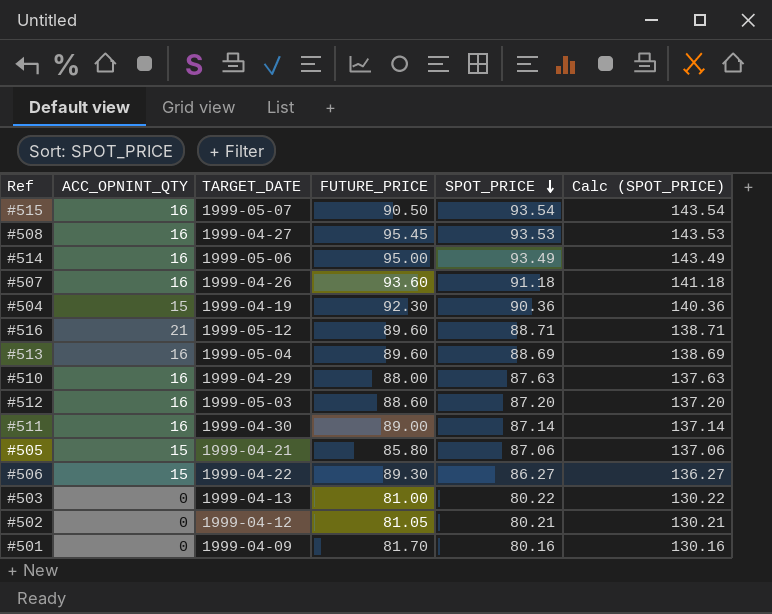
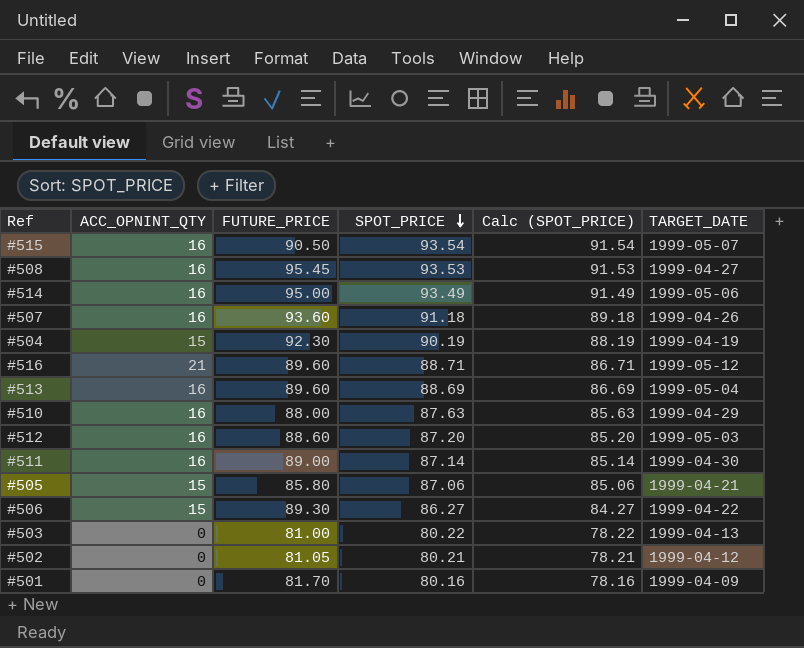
column Calc (SPOT_PRICE) | formula: [SPOT_PRICE] + 50 -> [SPOT_PRICE] - 2
column TARGET_DATE | position: 3 -> 6
#504 | SPOT_PRICE: 90.36 -> 90.19

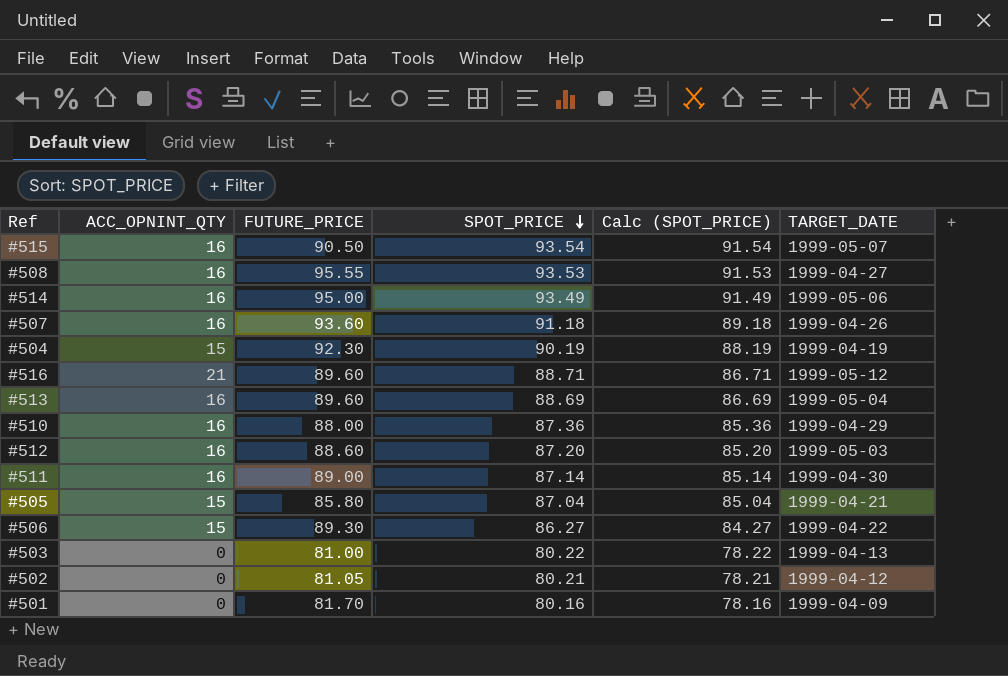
#508 | FUTURE_PRICE: 95.45 -> 95.55
#510 | SPOT_PRICE: 87.63 -> 87.36
#510 | Calc (SPOT_PRICE): 85.63 -> 85.36
#505 | SPOT_PRICE: 87.06 -> 87.04
#505 | Calc (SPOT_PRICE): 85.06 -> 85.04

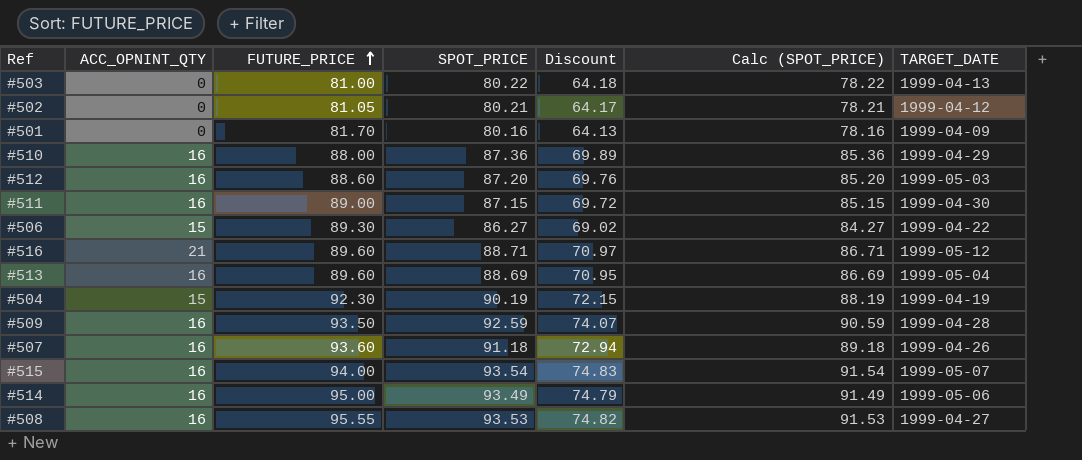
row order: SPOT_PRICE descending -> FUTURE_PRICE ascending
column Discount | formula: none -> [SPOT_PRICE] * 0.8
row #505: 15 | 85.80 | 87.04 | 85.04 | 1999-04-21 -> none
#511 | SPOT_PRICE: 87.14 -> 87.15
#511 | Calc (SPOT_PRICE): 85.14 -> 85.15
row #509: none -> 16 | 93.50 | 92.59 | 74.07 | 90.59 | 1999-04-28
#515 | FUTURE_PRICE: 90.50 -> 94.00

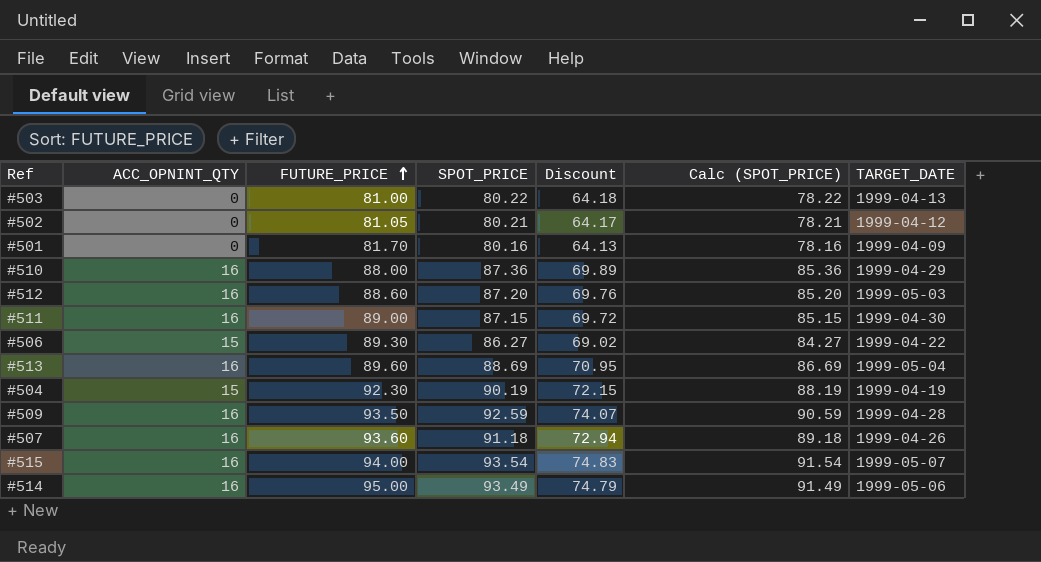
row #516: 21 | 89.60 | 88.71 | 70.97 | 86.71 | 1999-05-12 -> none
row #508: 16 | 95.55 | 93.53 | 74.82 | 91.53 | 1999-04-27 -> none

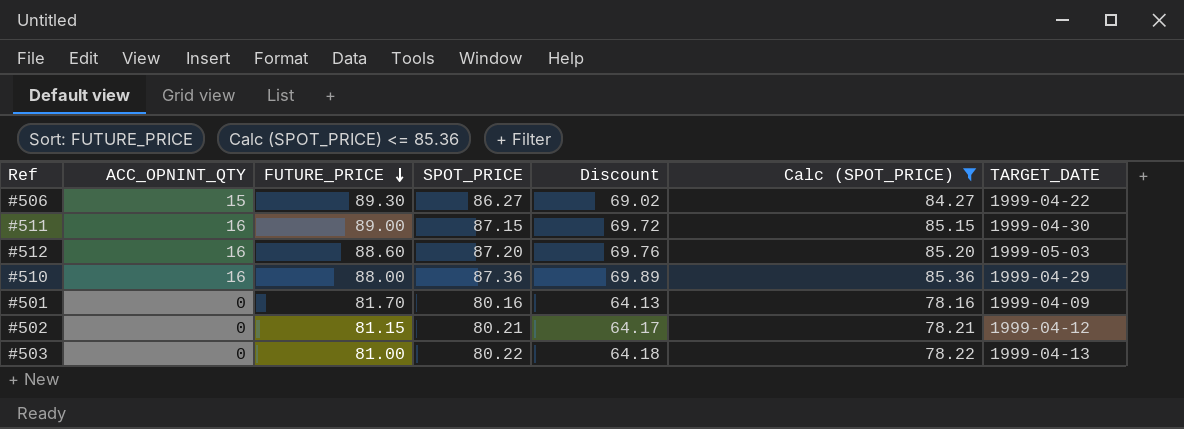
filter: none -> Calc (SPOT_PRICE) <= 85.36
row order: FUTURE_PRICE ascending -> FUTURE_PRICE descending
#502 | FUTURE_PRICE: 81.05 -> 81.15

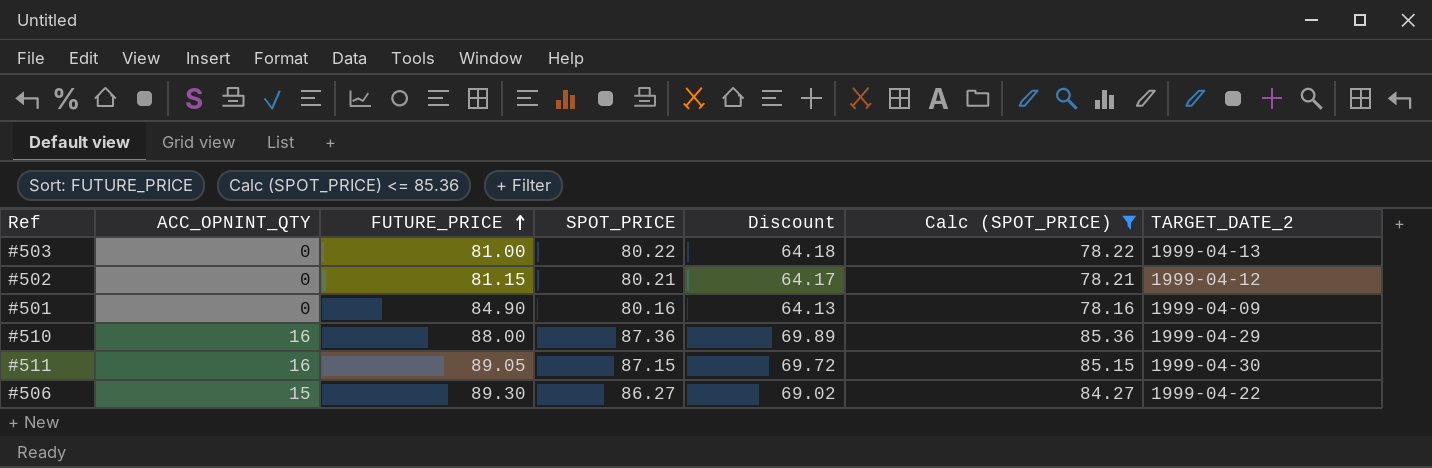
row order: FUTURE_PRICE descending -> FUTURE_PRICE ascending
column name: TARGET_DATE -> TARGET_DATE_2
row #512: 16 | 88.60 | 87.20 | 69.76 | 85.20 | 1999-05-03 -> none
#501 | FUTURE_PRICE: 81.70 -> 84.90
#511 | FUTURE_PRICE: 89.00 -> 89.05

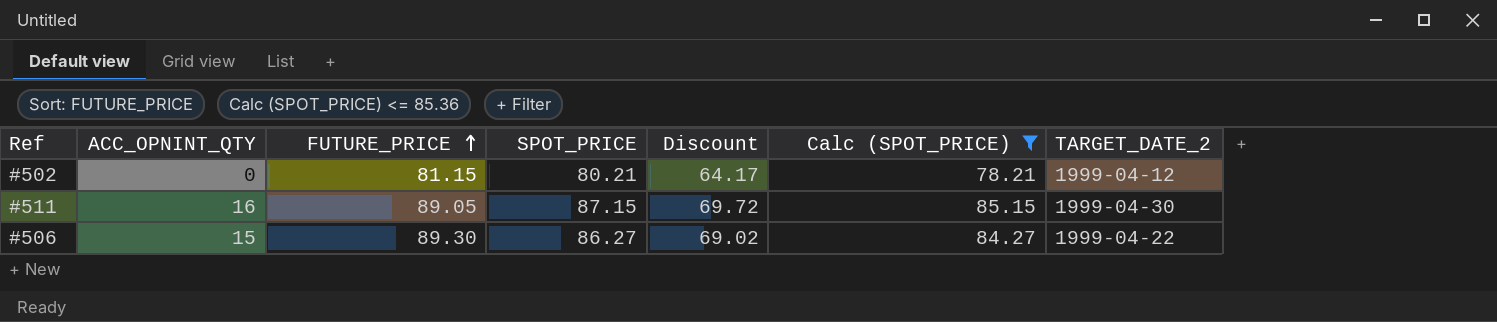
row #503: 0 | 81.00 | 80.22 | 64.18 | 78.22 | 1999-04-13 -> none
row #501: 0 | 84.90 | 80.16 | 64.13 | 78.16 | 1999-04-09 -> none
row #510: 16 | 88.00 | 87.36 | 69.89 | 85.36 | 1999-04-29 -> none

